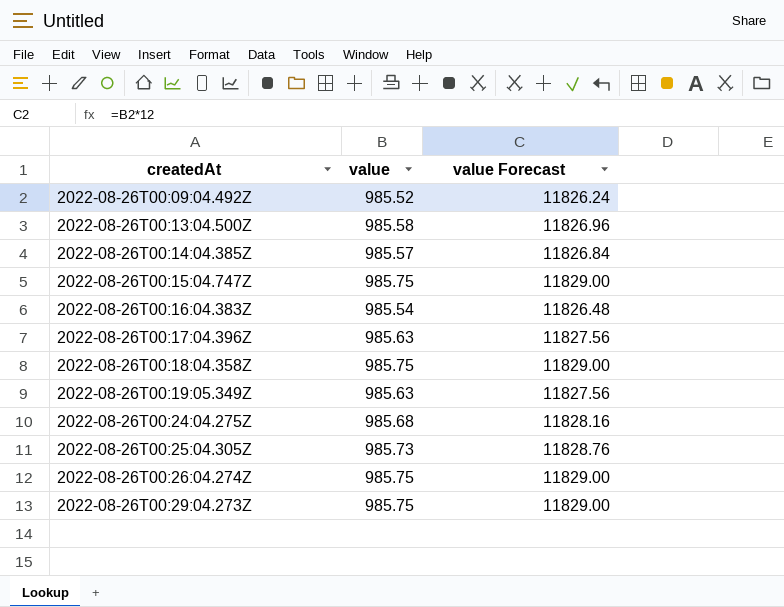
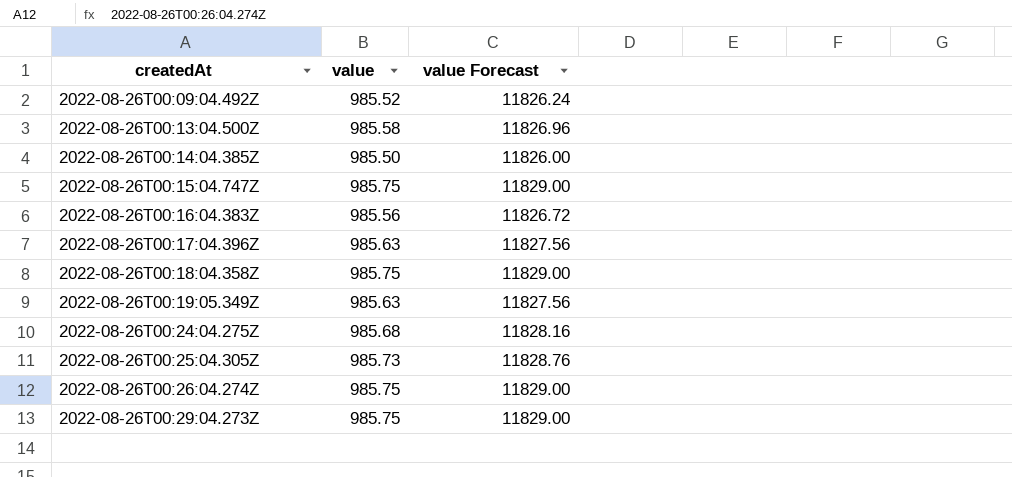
2022-08-26T00:14:04.385Z | value: 985.57 -> 985.50
2022-08-26T00:14:04.385Z | value Forecast: 11826.84 -> 11826.00
2022-08-26T00:16:04.383Z | value: 985.54 -> 985.56
2022-08-26T00:16:04.383Z | value Forecast: 11826.48 -> 11826.72

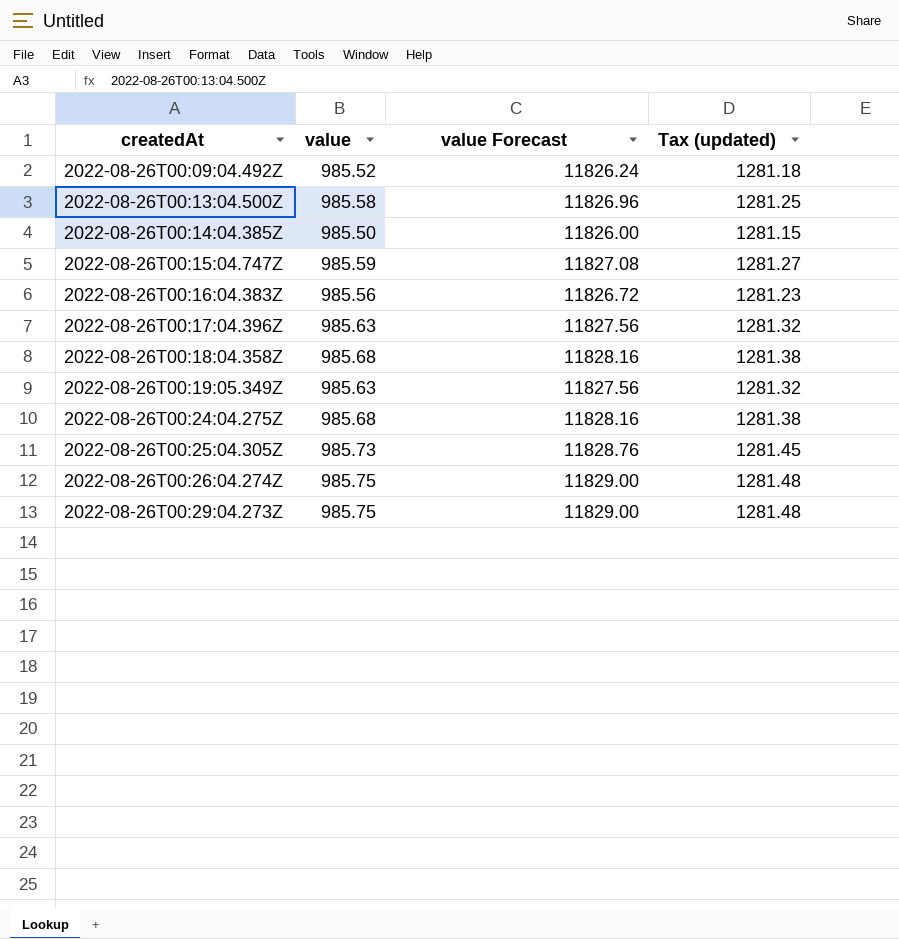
column Tax (updated) | formula: none -> [value] * 1.3
2022-08-26T00:15:04.747Z | value: 985.75 -> 985.59
2022-08-26T00:15:04.747Z | value Forecast: 11829.00 -> 11827.08
2022-08-26T00:18:04.358Z | value: 985.75 -> 985.68
2022-08-26T00:18:04.358Z | value Forecast: 11829.00 -> 11828.16

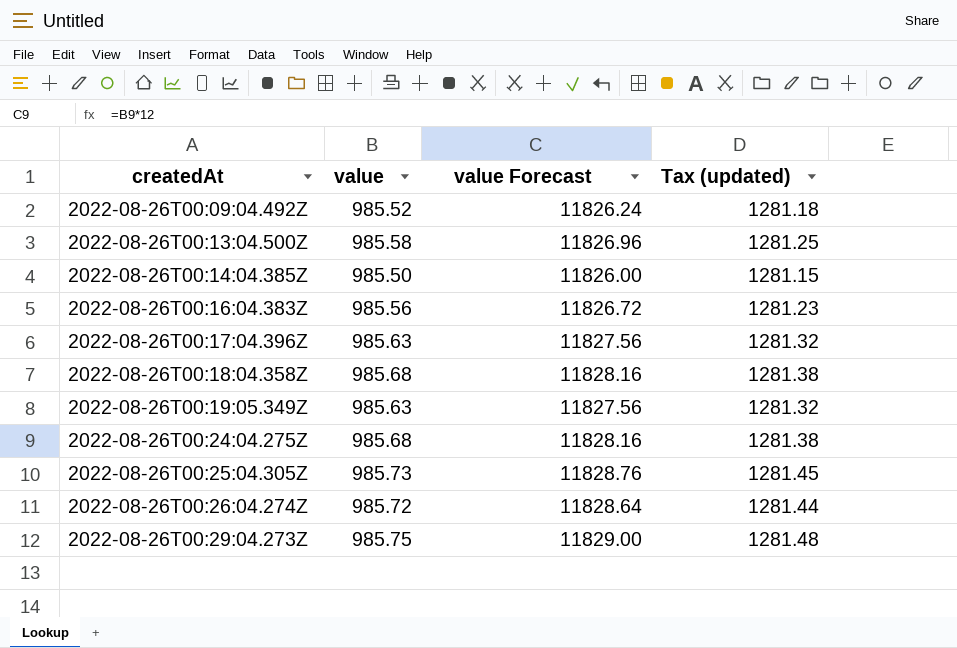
row 2022-08-26T00:15:04.747Z: 985.59 | 11827.08 | 1281.27 -> none
2022-08-26T00:26:04.274Z | value: 985.75 -> 985.72
2022-08-26T00:26:04.274Z | value Forecast: 11829.00 -> 11828.64
2022-08-26T00:26:04.274Z | Tax (updated): 1281.48 -> 1281.44

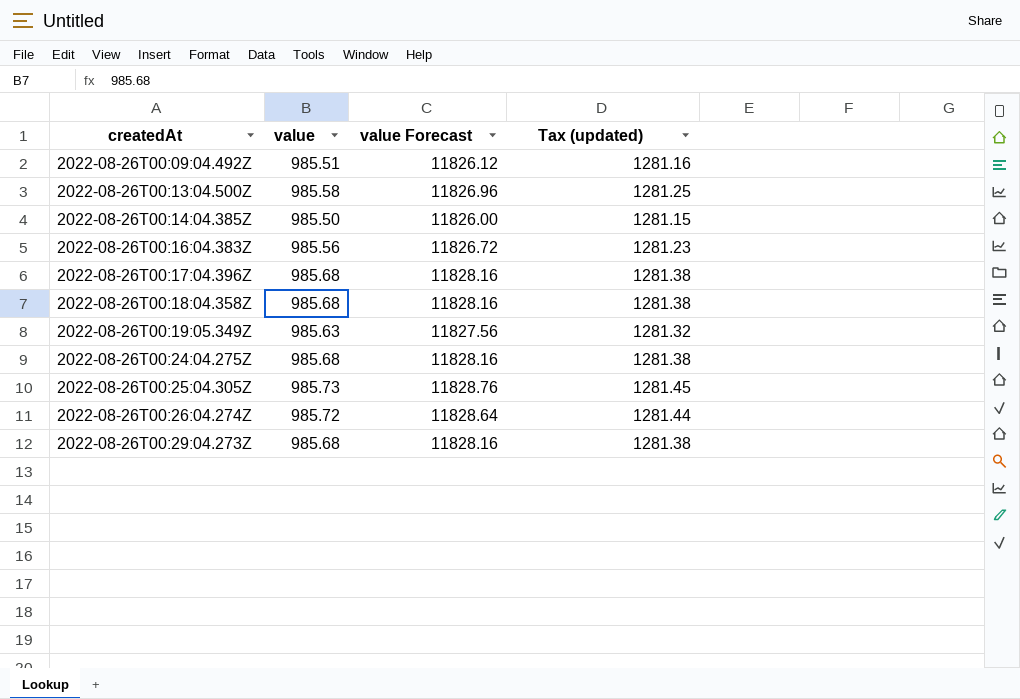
2022-08-26T00:09:04.492Z | value: 985.52 -> 985.51
2022-08-26T00:09:04.492Z | value Forecast: 11826.24 -> 11826.12
2022-08-26T00:09:04.492Z | Tax (updated): 1281.18 -> 1281.16
2022-08-26T00:17:04.396Z | value: 985.63 -> 985.68
2022-08-26T00:17:04.396Z | value Forecast: 11827.56 -> 11828.16
2022-08-26T00:17:04.396Z | Tax (updated): 1281.32 -> 1281.38
2022-08-26T00:29:04.273Z | value: 985.75 -> 985.68
2022-08-26T00:29:04.273Z | value Forecast: 11829.00 -> 11828.16
2022-08-26T00:29:04.273Z | Tax (updated): 1281.48 -> 1281.38

